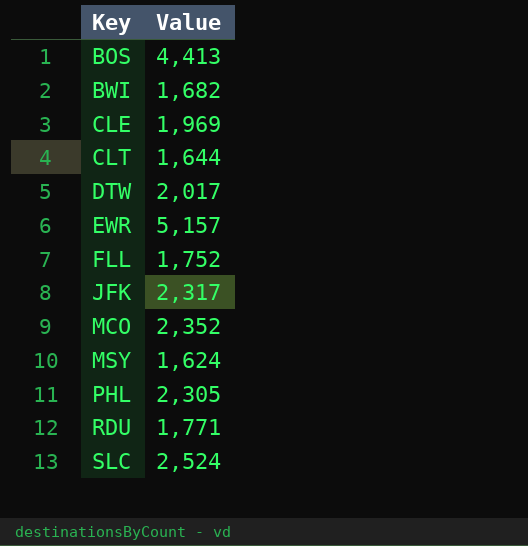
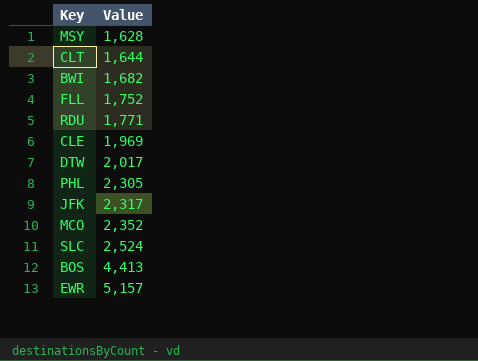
row order: Key ascending -> Value ascending
MSY | Value: 1,624 -> 1,628

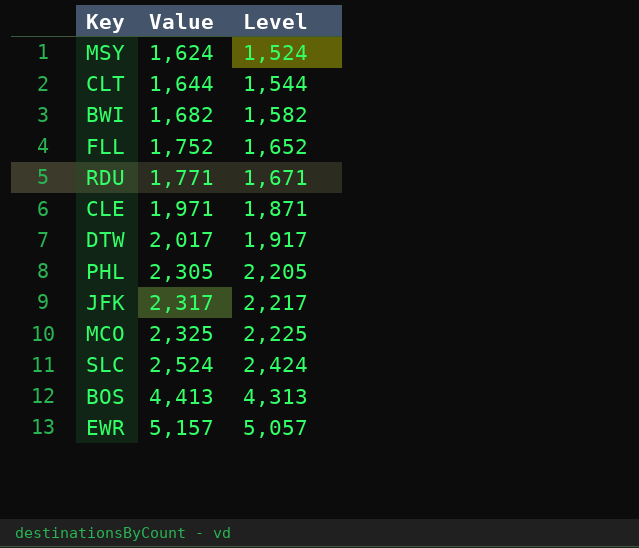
column Level | formula: none -> [Value] - 100
MSY | Value: 1,628 -> 1,624
CLE | Value: 1,969 -> 1,971
MCO | Value: 2,352 -> 2,325

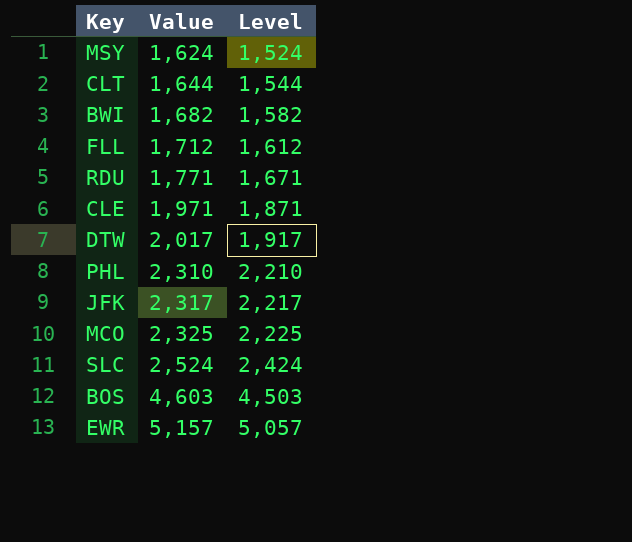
FLL | Value: 1,752 -> 1,712
FLL | Level: 1,652 -> 1,612
PHL | Value: 2,305 -> 2,310
PHL | Level: 2,205 -> 2,210
BOS | Value: 4,413 -> 4,603
BOS | Level: 4,313 -> 4,503

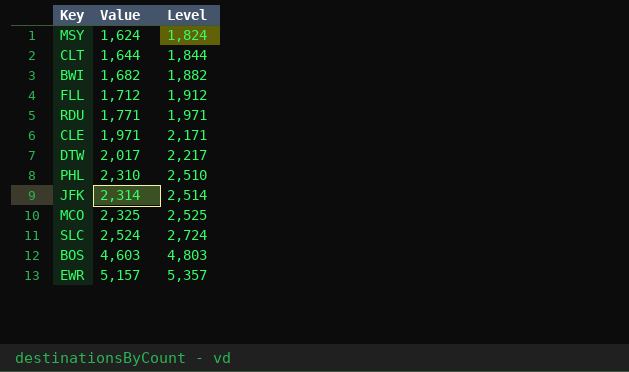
column Level | formula: [Value] - 100 -> [Value] + 200
JFK | Value: 2,317 -> 2,314

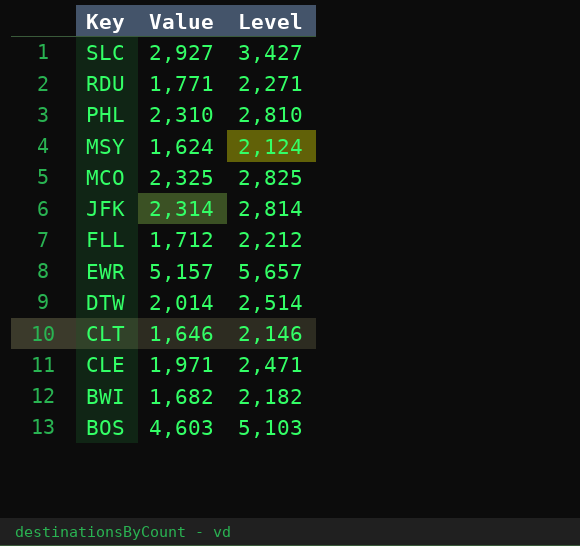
row order: Value ascending -> Key descending
column Level | formula: [Value] + 200 -> [Value] + 500
SLC | Value: 2,524 -> 2,927
DTW | Value: 2,017 -> 2,014
CLT | Value: 1,644 -> 1,646

